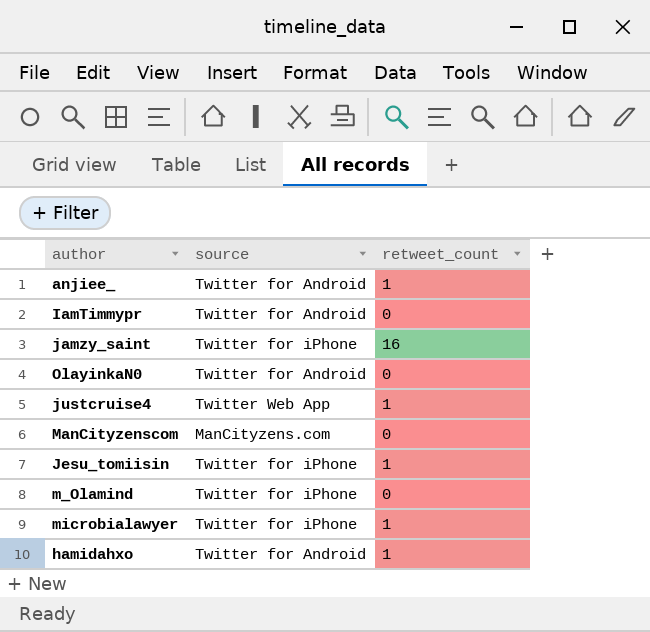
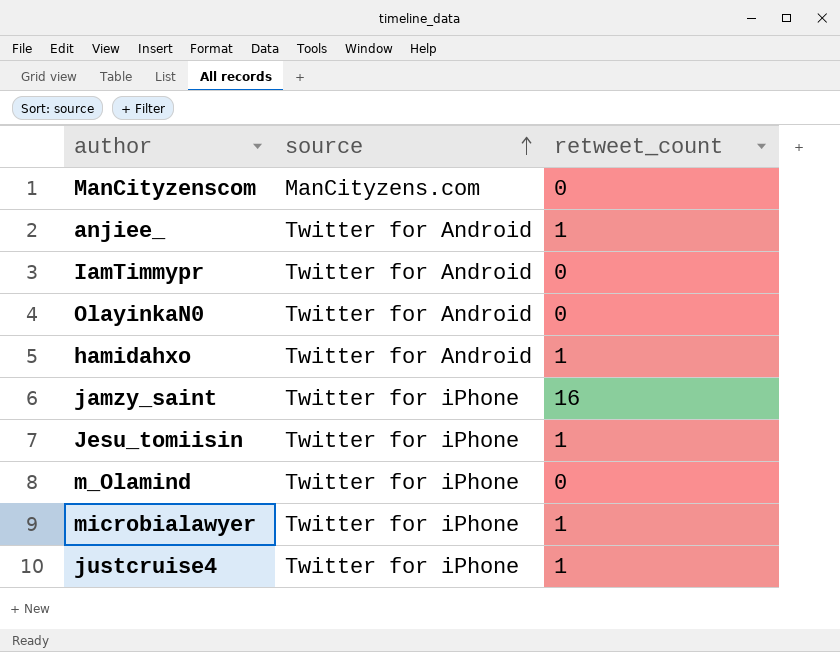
row order: none -> source ascending
justcruise4 | source: Twitter Web App -> Twitter for iPhone

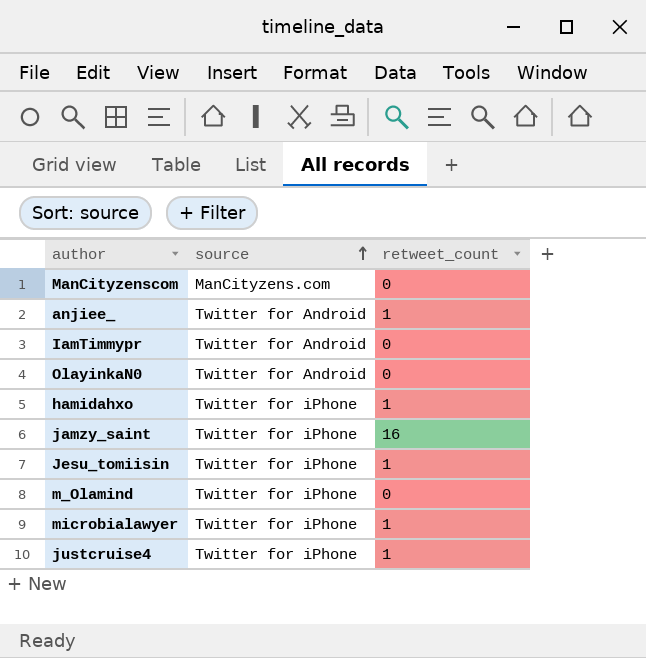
hamidahxo | source: Twitter for Android -> Twitter for iPhone

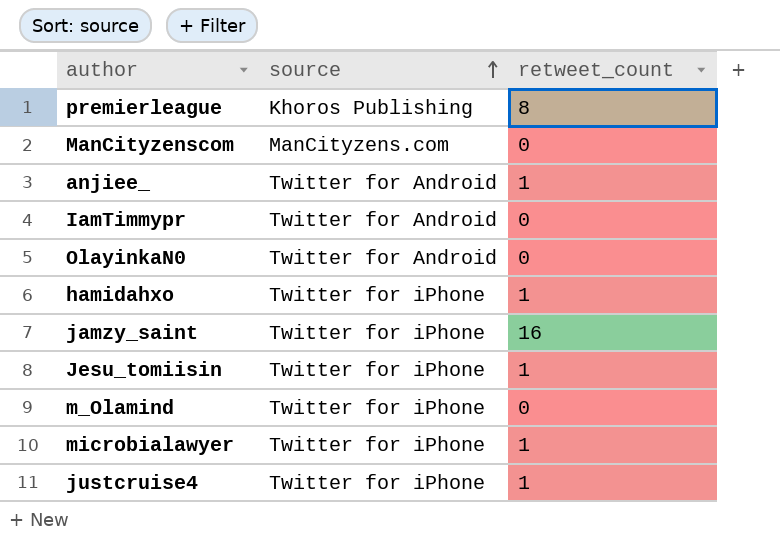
row premierleague: none -> Khoros Publishing | 8

